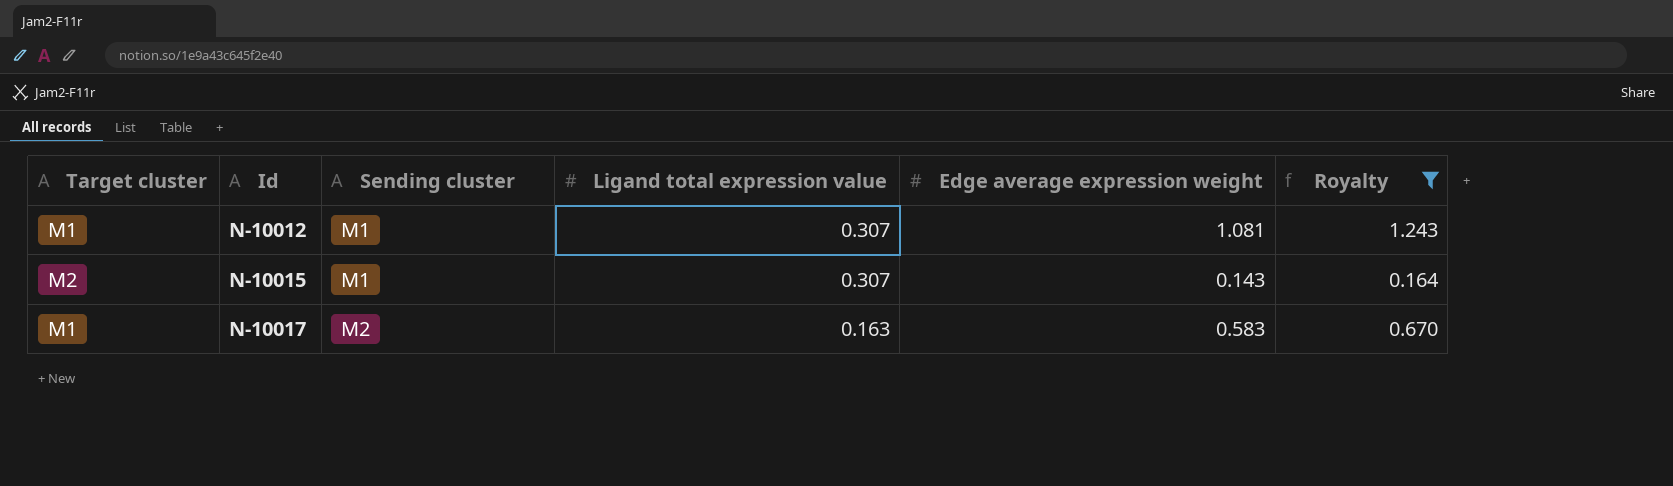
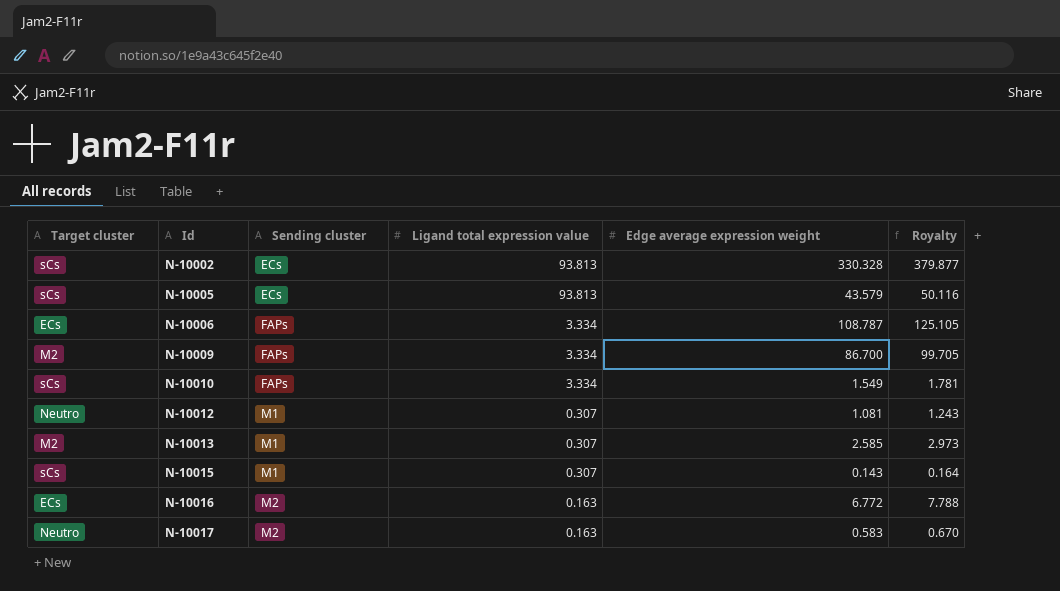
filter: Royalty <= 1.243 -> none
N-10012 | Target cluster: M1 -> Neutro
N-10015 | Target cluster: M2 -> sCs
N-10017 | Target cluster: M1 -> Neutro

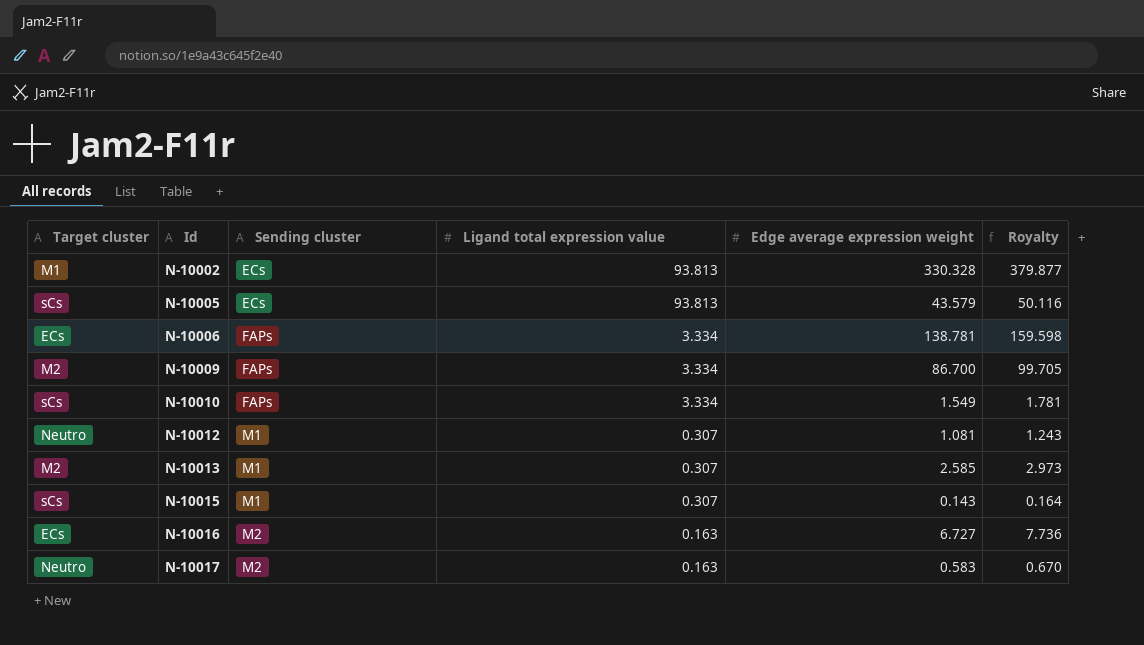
N-10002 | Target cluster: sCs -> M1
N-10006 | Edge average expression weight: 108.787 -> 138.781
N-10006 | Royalty: 125.105 -> 159.598
N-10016 | Edge average expression weight: 6.772 -> 6.727
N-10016 | Royalty: 7.788 -> 7.736

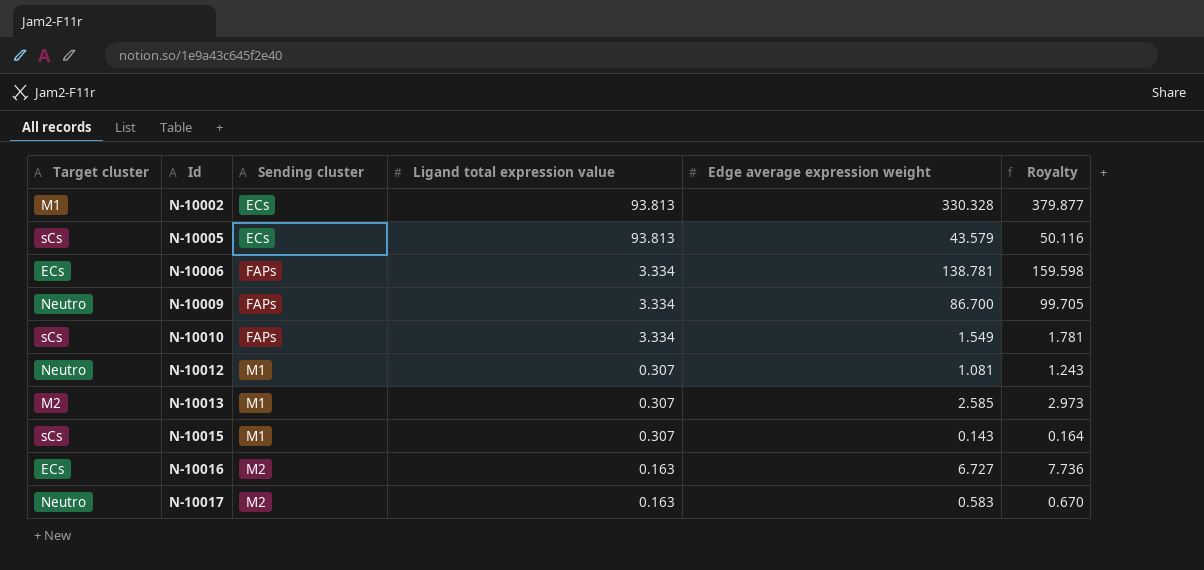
N-10009 | Target cluster: M2 -> Neutro

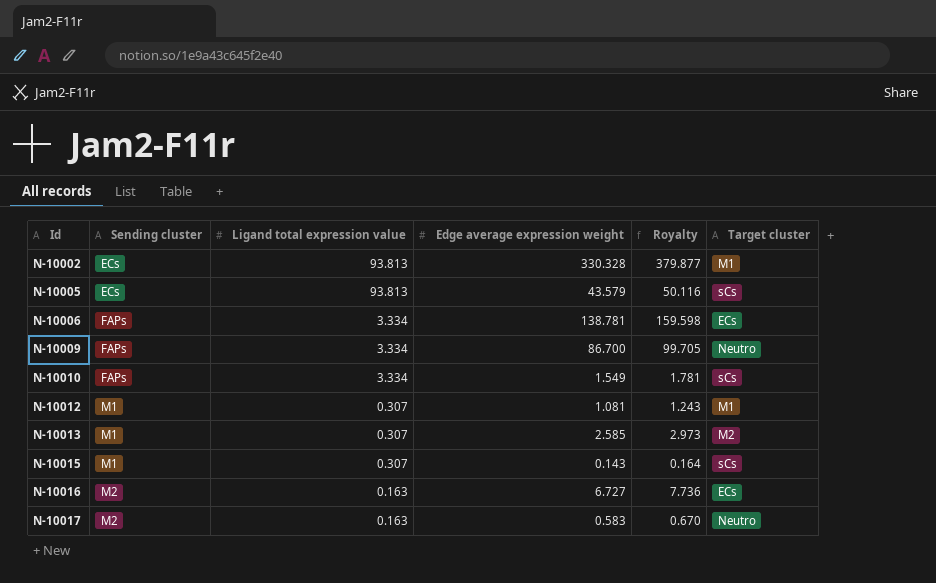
column Target cluster | position: 1 -> 6
N-10012 | Target cluster: Neutro -> M1

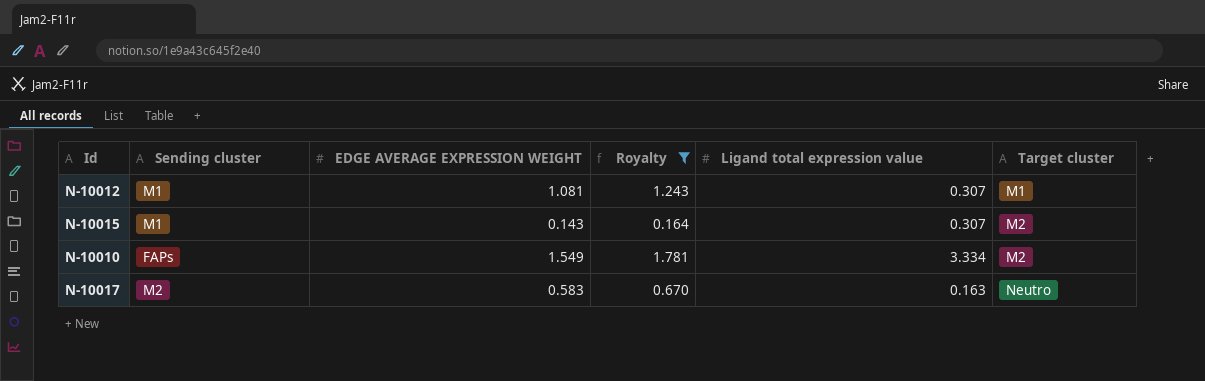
filter: none -> Royalty <= 1.781
row order: Id ascending -> Target cluster ascending
column name: Edge average expression weight -> EDGE AVERAGE EXPRESSION WEIGHT
column Ligand total expression value | position: 3 -> 5
N-10015 | Target cluster: sCs -> M2
N-10010 | Target cluster: sCs -> M2

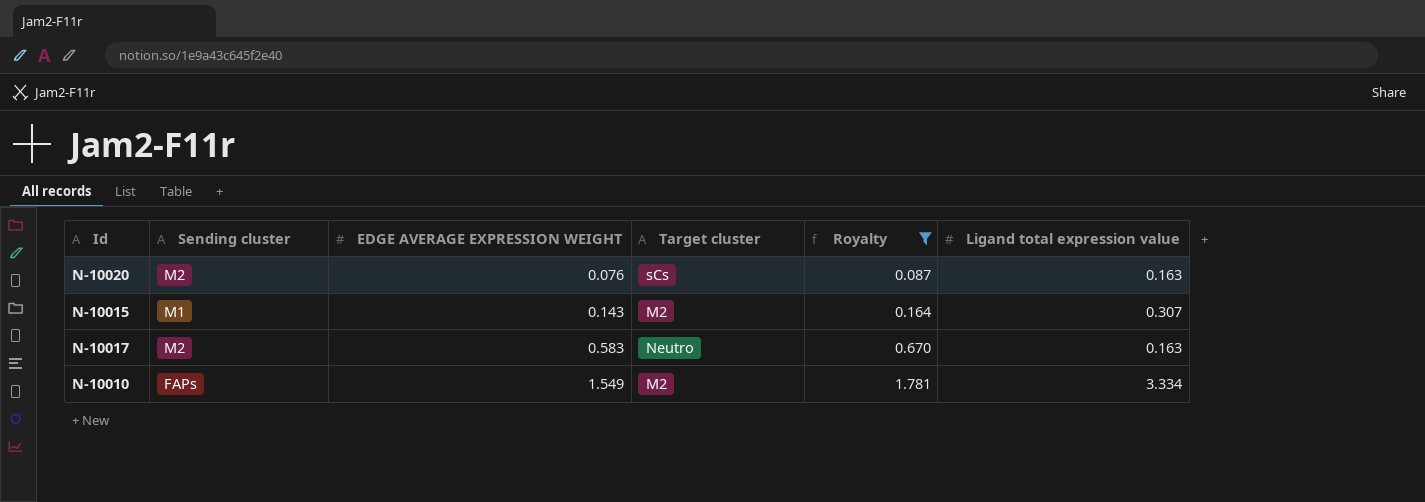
row order: Target cluster ascending -> EDGE AVERAGE EXPRESSION WEIGHT ascending
column Target cluster | position: 6 -> 4
row N-10012: M1 | 1.081 | 1.243 | 0.307 | M1 -> none
row N-10020: none -> M2 | 0.076 | sCs | 0.087 | 0.163

